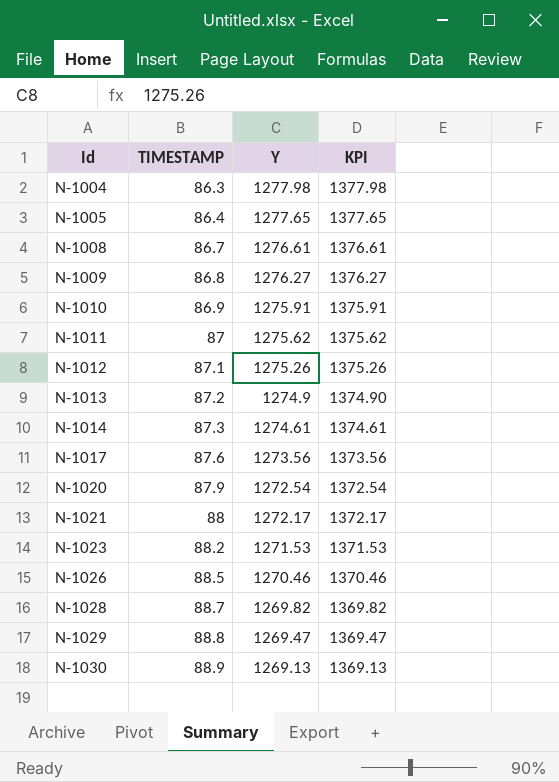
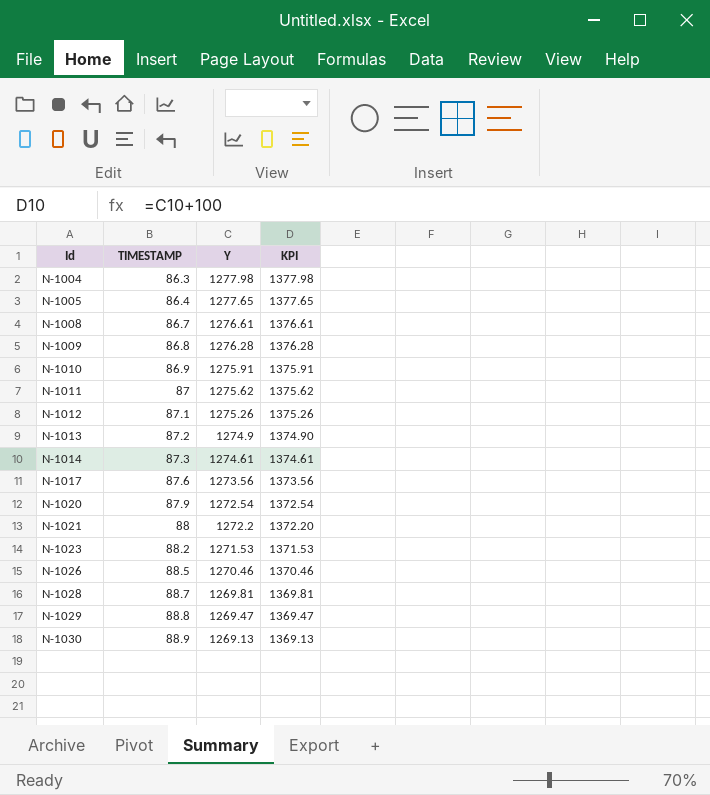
N-1009 | Y: 1276.27 -> 1276.28
N-1009 | KPI: 1376.27 -> 1376.28
N-1021 | Y: 1272.17 -> 1272.2
N-1021 | KPI: 1372.17 -> 1372.20
N-1028 | Y: 1269.82 -> 1269.81
N-1028 | KPI: 1369.82 -> 1369.81

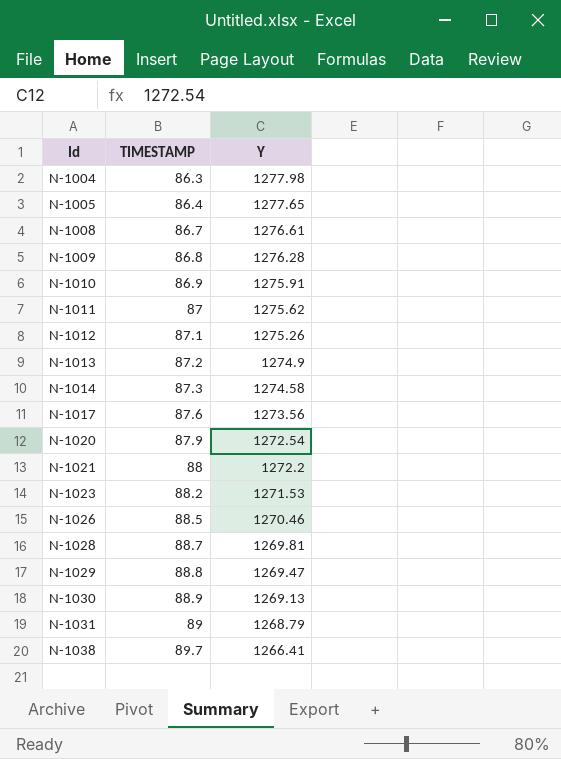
column KPI | formula: [Y] + 100 -> none
N-1014 | Y: 1274.61 -> 1274.58
row N-1031: none -> 89 | 1268.79
row N-1038: none -> 89.7 | 1266.41

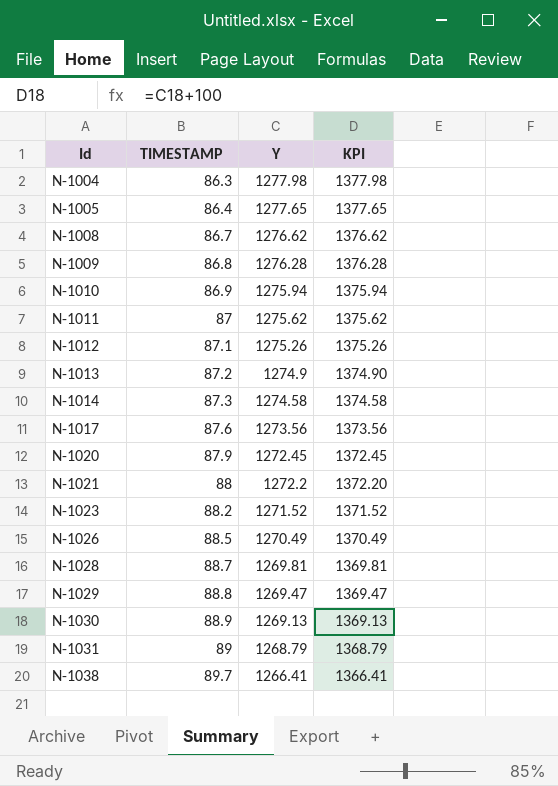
column KPI | formula: none -> [Y] + 100
N-1008 | Y: 1276.61 -> 1276.62
N-1010 | Y: 1275.91 -> 1275.94
N-1020 | Y: 1272.54 -> 1272.45
N-1023 | Y: 1271.53 -> 1271.52
N-1026 | Y: 1270.46 -> 1270.49

